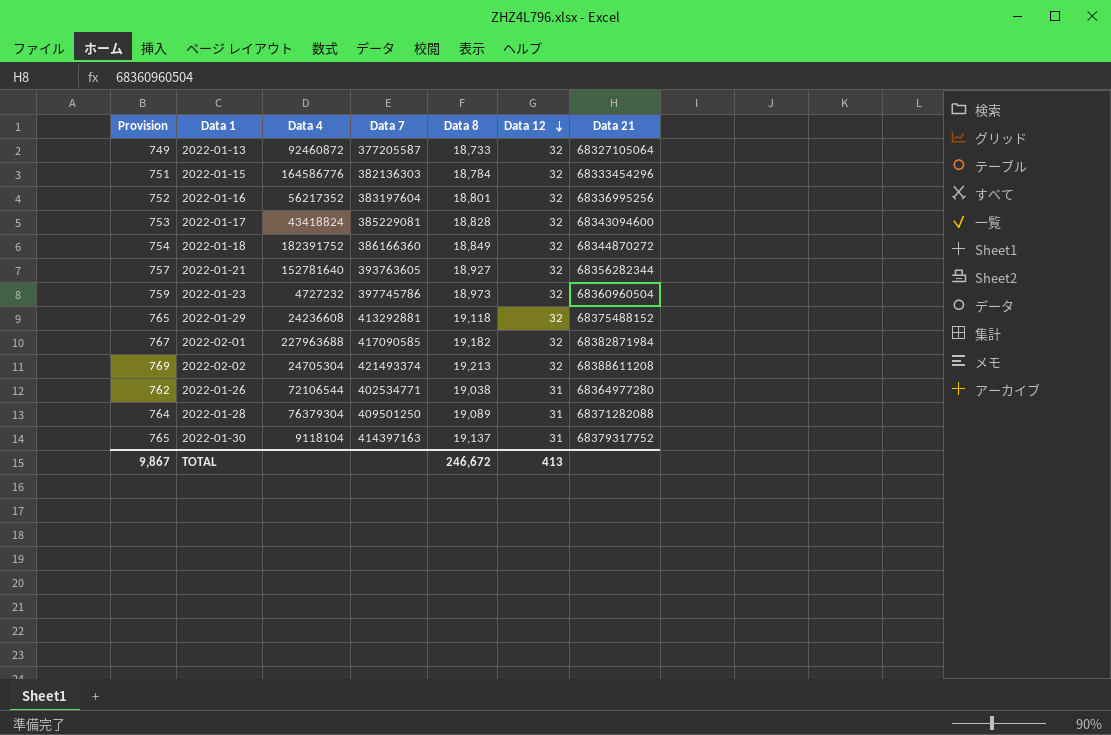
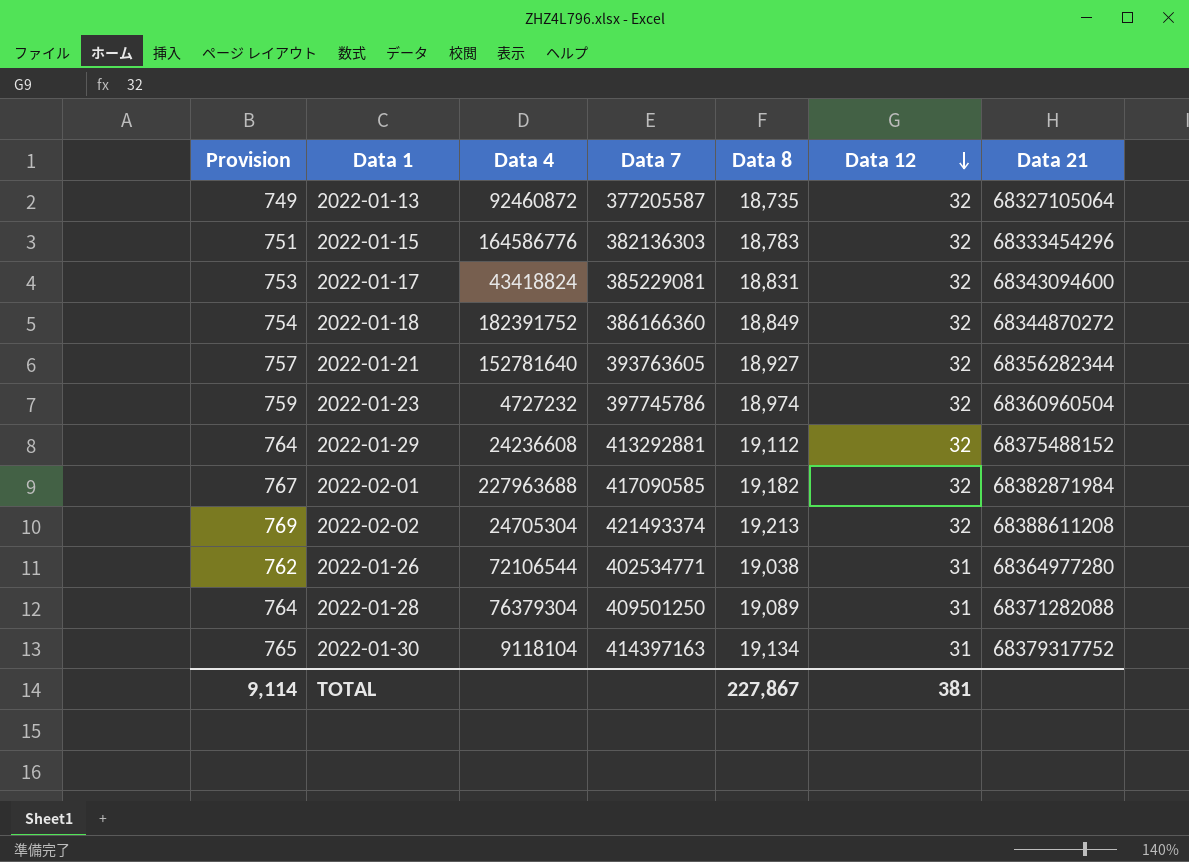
row 2022-01-16: 752 | 56217352 | 383197604 | 18,801 | 32 | 68336995256 -> none
2022-01-13 | Data 8: 18,733 -> 18,735
2022-01-15 | Data 8: 18,784 -> 18,783
2022-01-17 | Data 8: 18,828 -> 18,831
2022-01-23 | Data 8: 18,973 -> 18,974
2022-01-29 | Provision: 765 -> 764
2022-01-29 | Data 8: 19,118 -> 19,112
2022-01-30 | Data 8: 19,137 -> 19,134
TOTAL | Provision: 9,867 -> 9,114
TOTAL | Data 8: 246,672 -> 227,867
TOTAL | Data 12: 413 -> 381

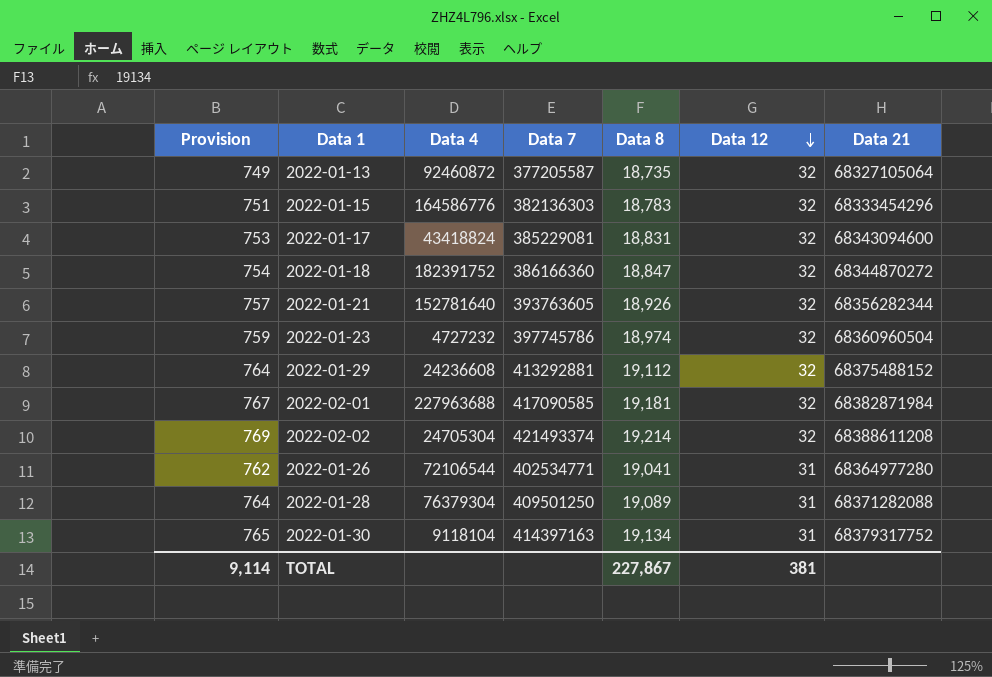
2022-01-18 | Data 8: 18,849 -> 18,847
2022-01-21 | Data 8: 18,927 -> 18,926
2022-02-01 | Data 8: 19,182 -> 19,181
2022-02-02 | Data 8: 19,213 -> 19,214
2022-01-26 | Data 8: 19,038 -> 19,041

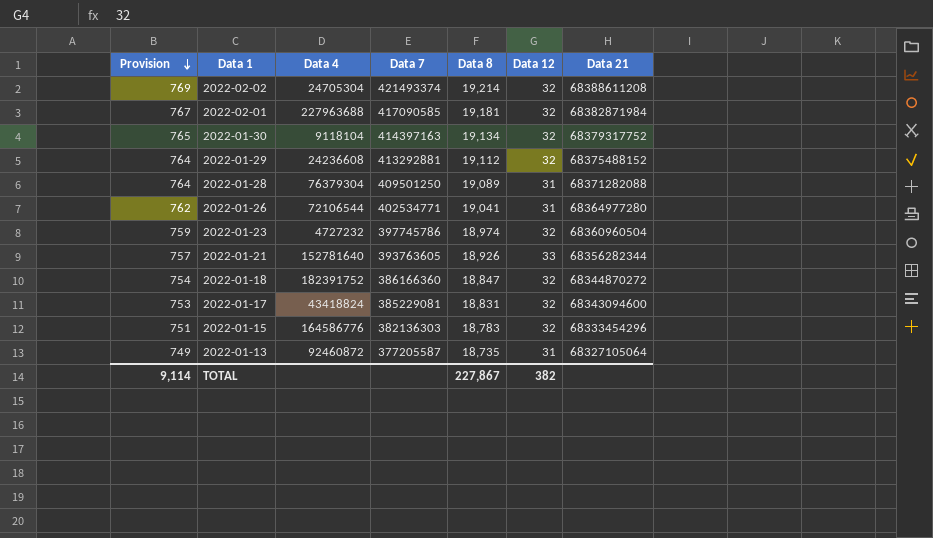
row order: Data 12 descending -> Provision descending
2022-01-30 | Data 12: 31 -> 32
2022-01-21 | Data 12: 32 -> 33
2022-01-13 | Data 12: 32 -> 31
TOTAL | Data 12: 381 -> 382

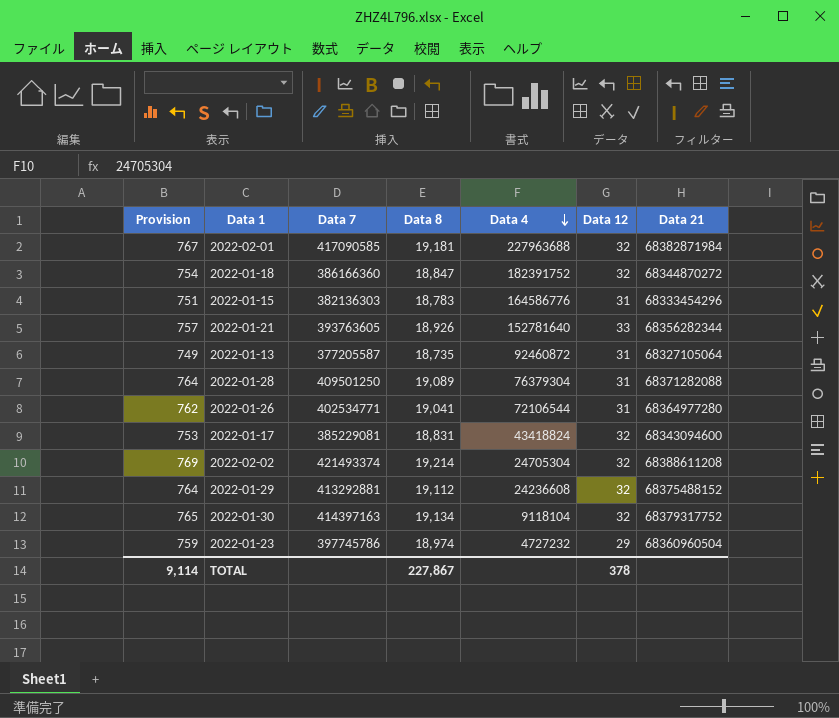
row order: Provision descending -> Data 4 descending
column Data 4 | position: 3 -> 5
2022-01-15 | Data 12: 32 -> 31
2022-01-23 | Data 12: 32 -> 29
TOTAL | Data 12: 382 -> 378

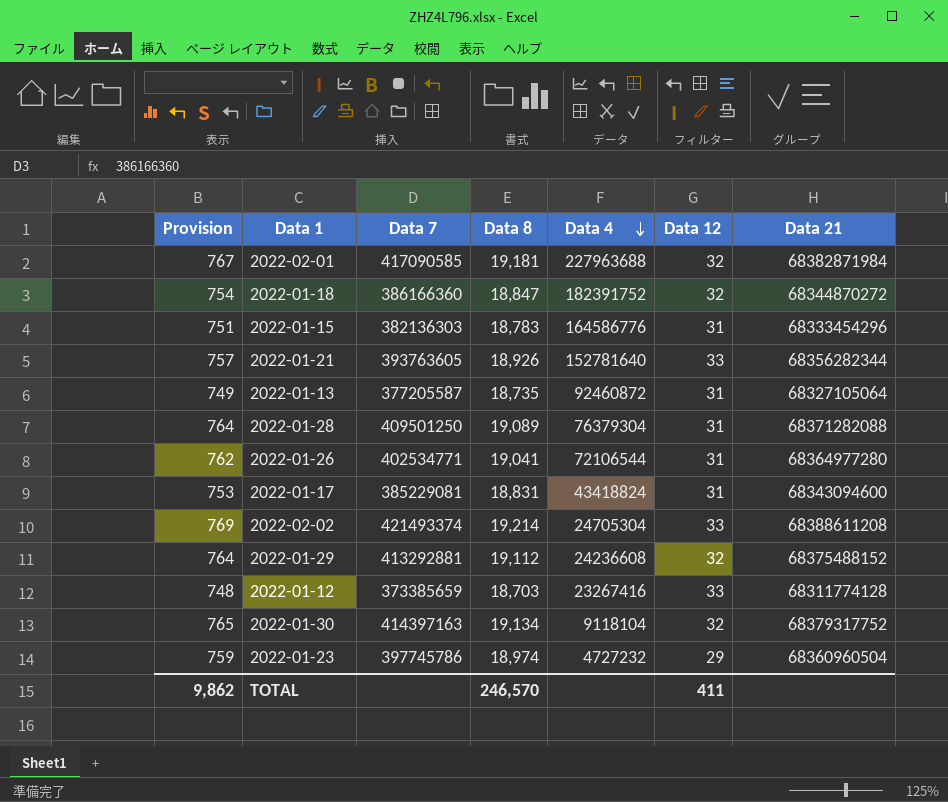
2022-01-17 | Data 12: 32 -> 31
2022-02-02 | Data 12: 32 -> 33
row 2022-01-12: none -> 748 | 373385659 | 18,703 | 23267416 | 33 | 68311774128
TOTAL | Provision: 9,114 -> 9,862
TOTAL | Data 8: 227,867 -> 246,570
TOTAL | Data 12: 378 -> 411

